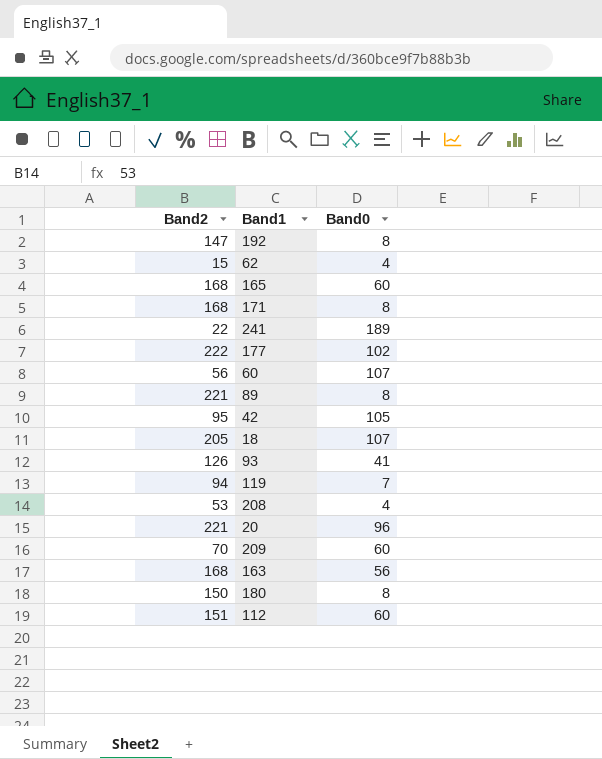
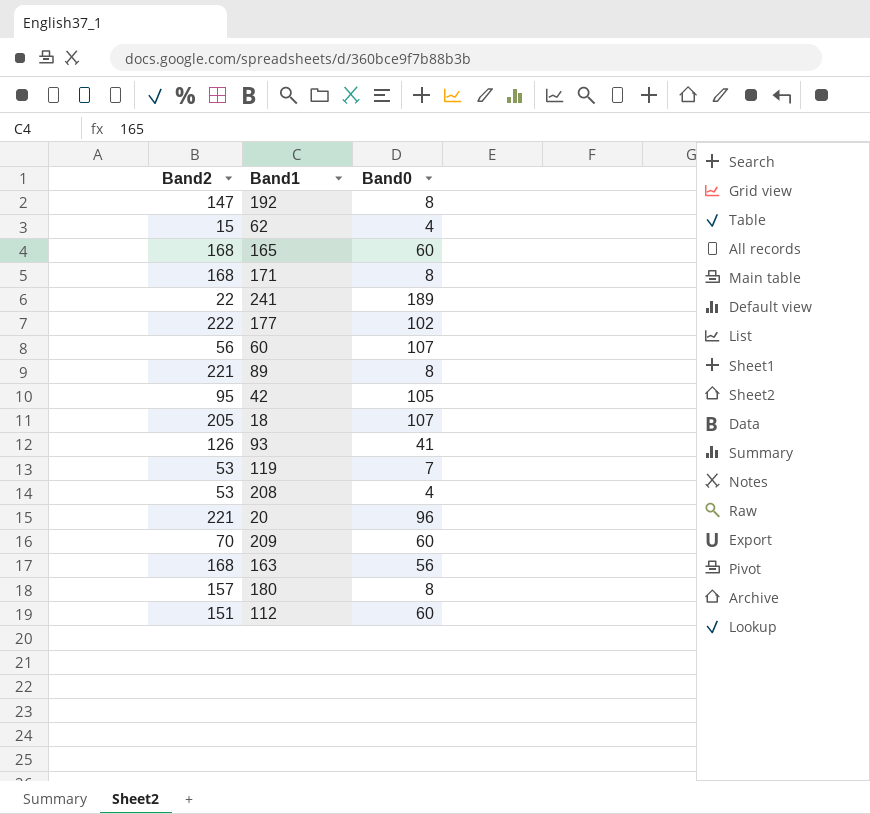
119 | Band2: 94 -> 53
180 | Band2: 150 -> 157

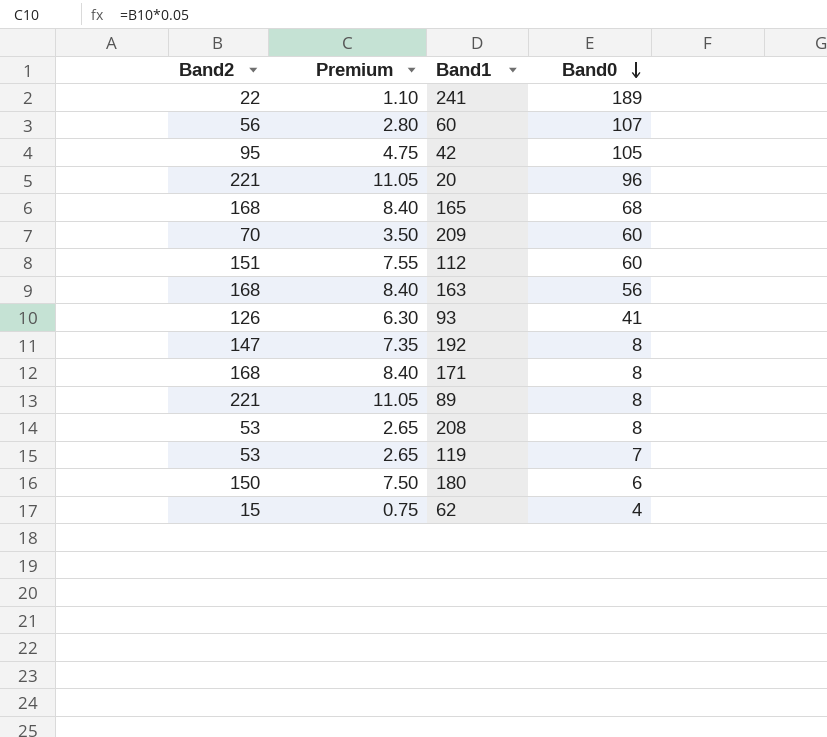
row order: none -> Band0 descending
column Premium | formula: none -> [Band2] * 0.05
row 177: 222 | 102 -> none
row 18: 205 | 107 -> none
165 | Band0: 60 -> 68
208 | Band0: 4 -> 8
180 | Band2: 157 -> 150
180 | Band0: 8 -> 6

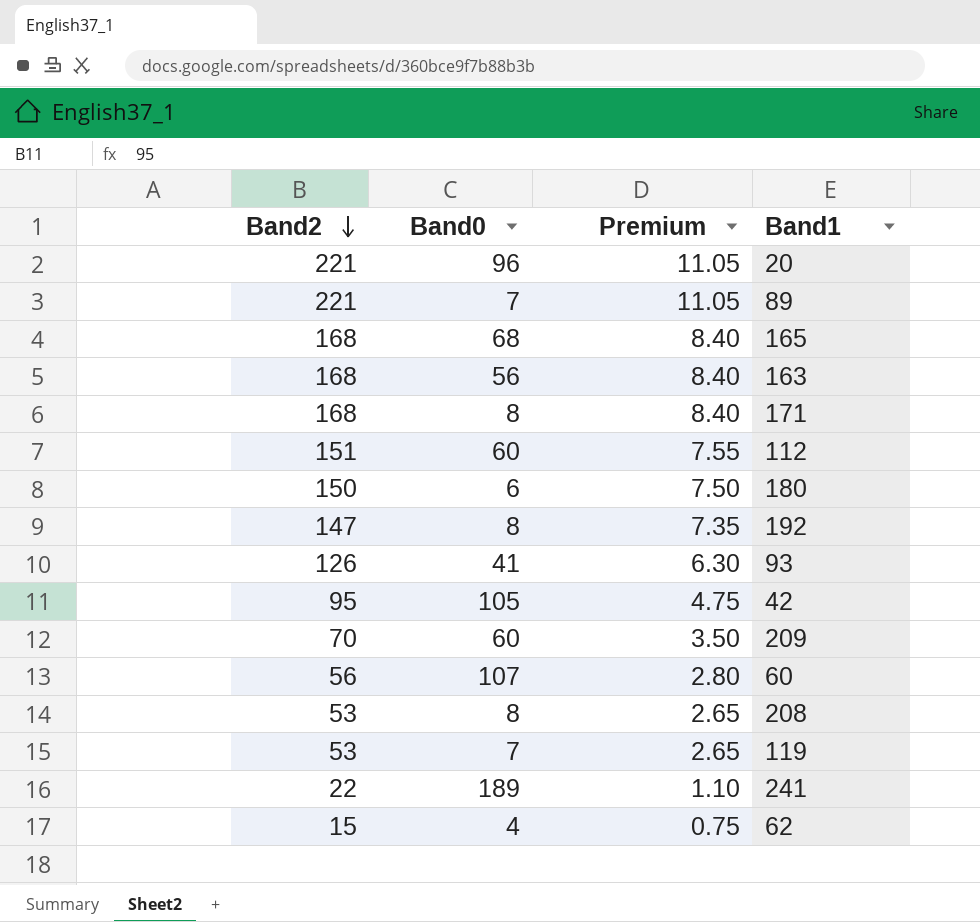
row order: Band0 descending -> Band2 descending
column Band0 | position: 4 -> 2
89 | Band0: 8 -> 7

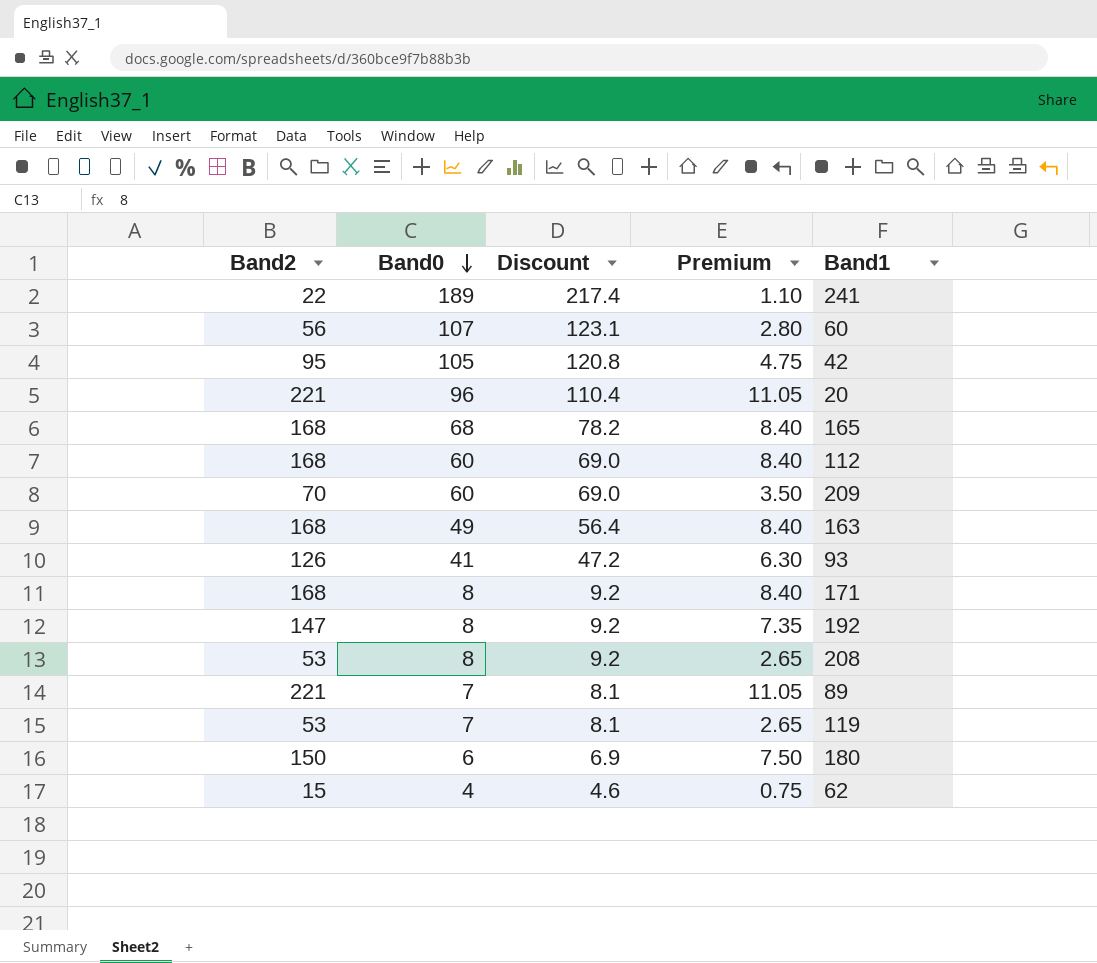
row order: Band2 descending -> Band0 descending
column Discount | formula: none -> [Band0] * 1.15
112 | Band2: 151 -> 168
112 | Premium: 7.55 -> 8.40
163 | Band0: 56 -> 49

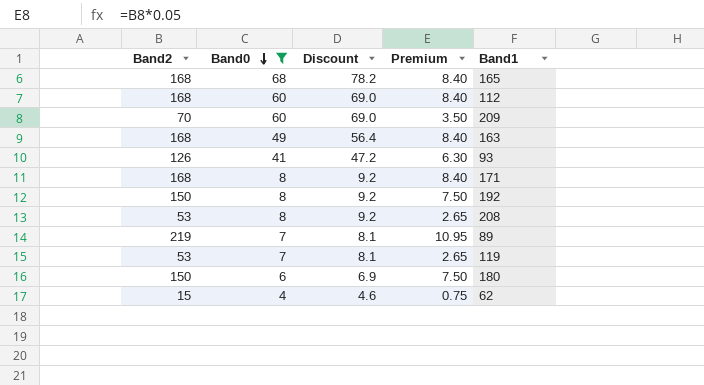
filter: none -> Band0 <= 68
192 | Band2: 147 -> 150
192 | Premium: 7.35 -> 7.50
89 | Band2: 221 -> 219
89 | Premium: 11.05 -> 10.95

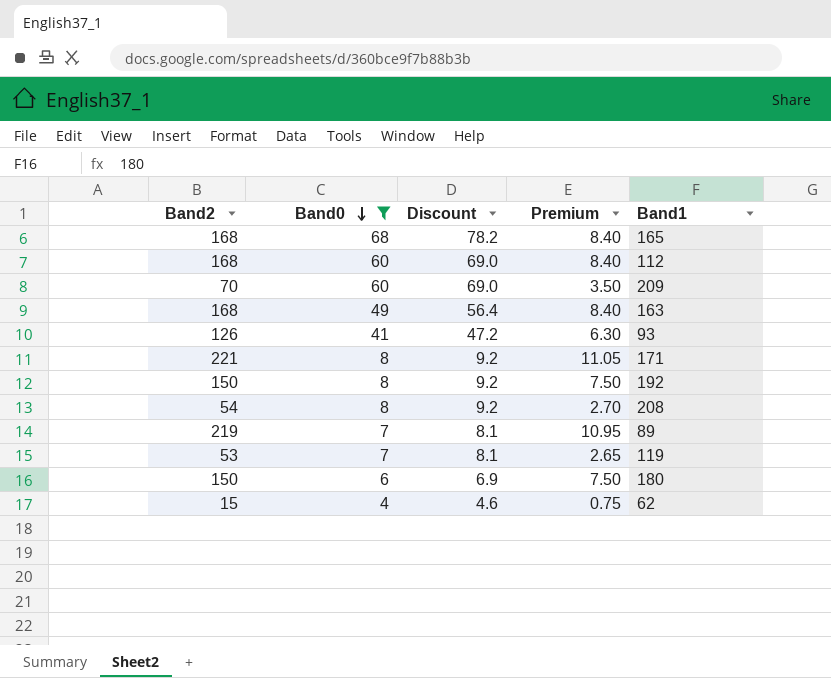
171 | Band2: 168 -> 221
171 | Premium: 8.40 -> 11.05
208 | Band2: 53 -> 54
208 | Premium: 2.65 -> 2.70

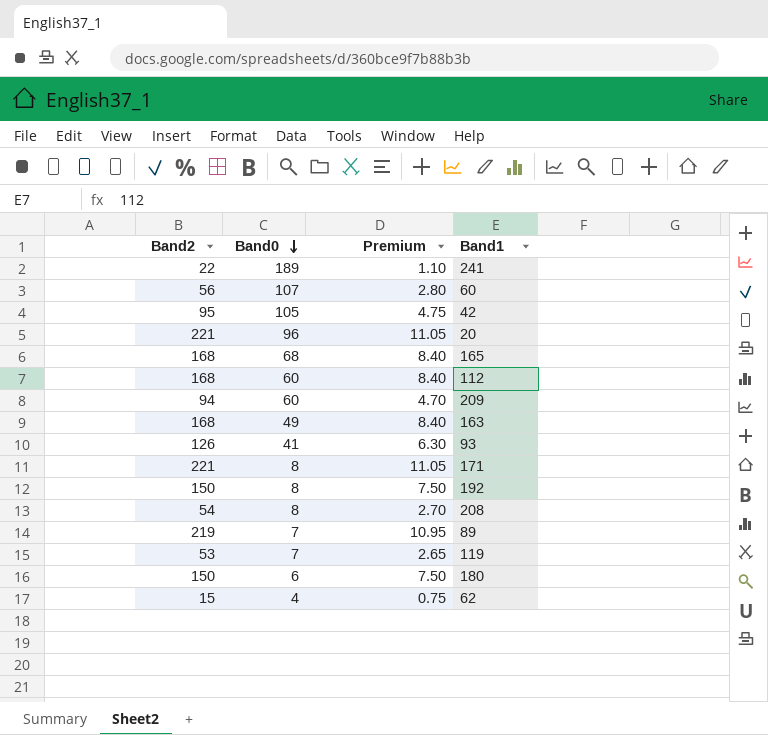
filter: Band0 <= 68 -> none
column Discount | formula: [Band0] * 1.15 -> none
209 | Band2: 70 -> 94
209 | Premium: 3.50 -> 4.70

